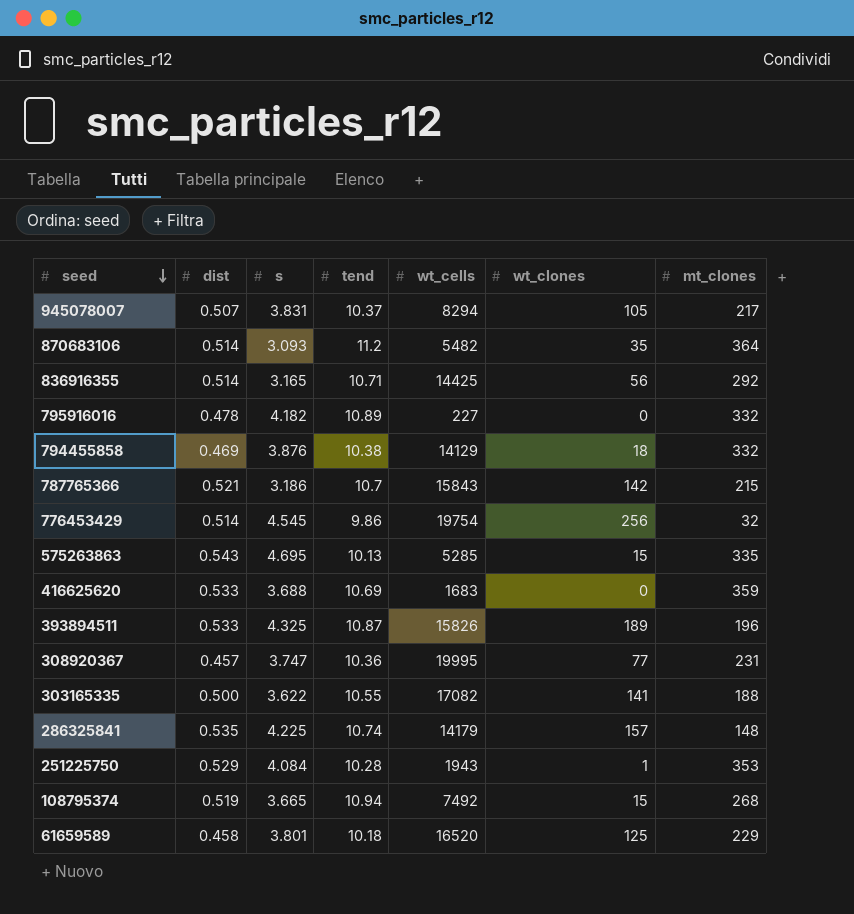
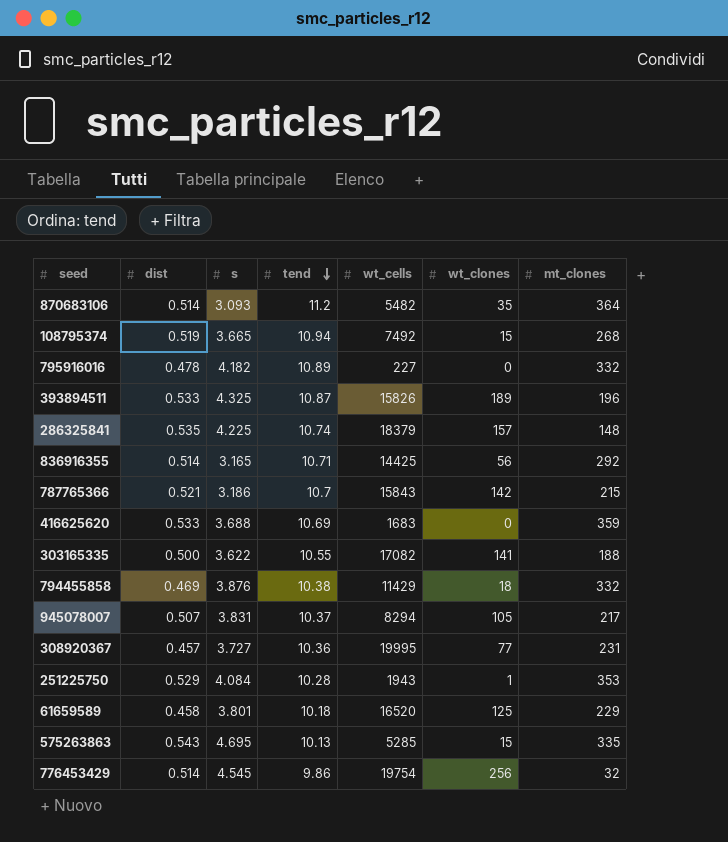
row order: seed descending -> tend descending
286325841 | wt_cells: 14179 -> 18379
794455858 | wt_cells: 14129 -> 11429
308920367 | s: 3.747 -> 3.727

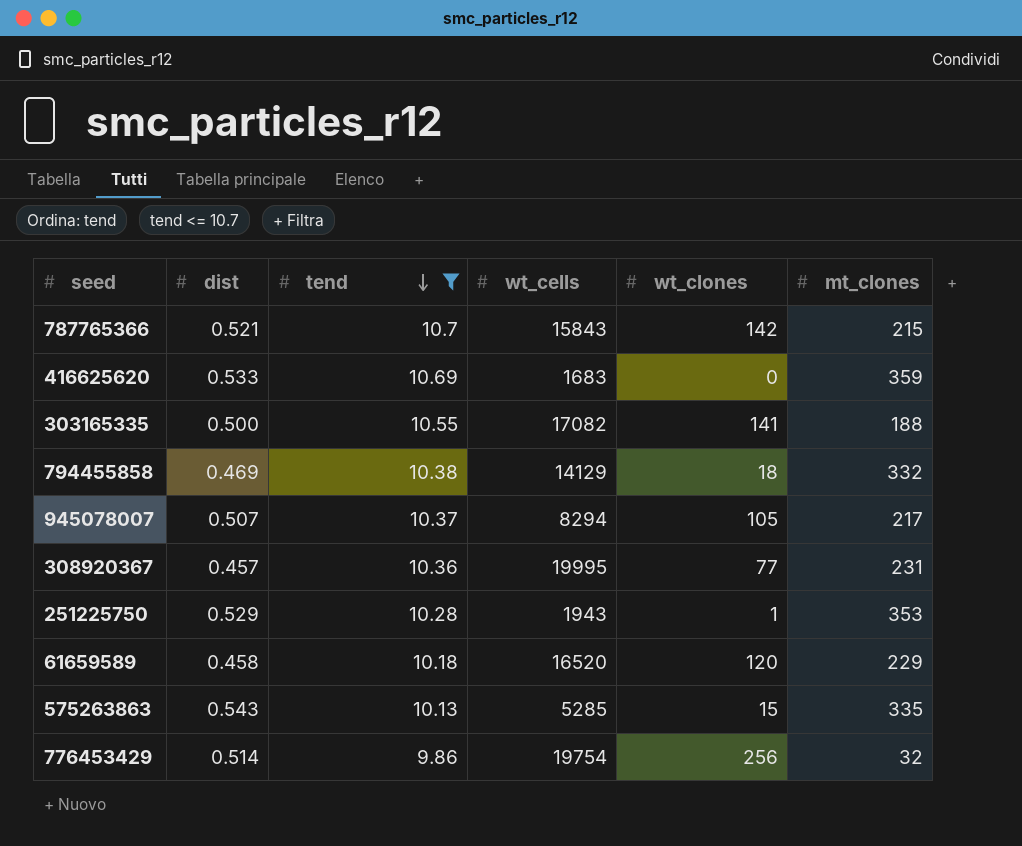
filter: none -> tend <= 10.7
column s | position: 3 -> none
794455858 | wt_cells: 11429 -> 14129
61659589 | wt_clones: 125 -> 120

